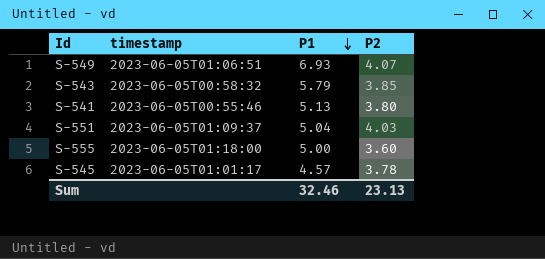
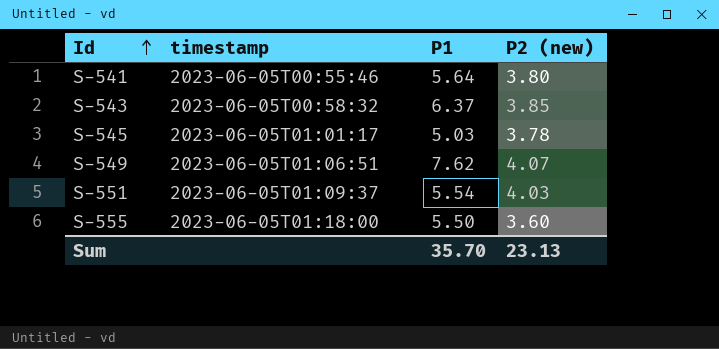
row order: P1 descending -> Id ascending
column name: P2 -> P2 (new)
S-541 | P1: 5.13 -> 5.64
S-543 | P1: 5.79 -> 6.37
S-545 | P1: 4.57 -> 5.03
S-549 | P1: 6.93 -> 7.62
S-551 | P1: 5.04 -> 5.54
S-555 | P1: 5.00 -> 5.50
Sum | P1: 32.46 -> 35.70

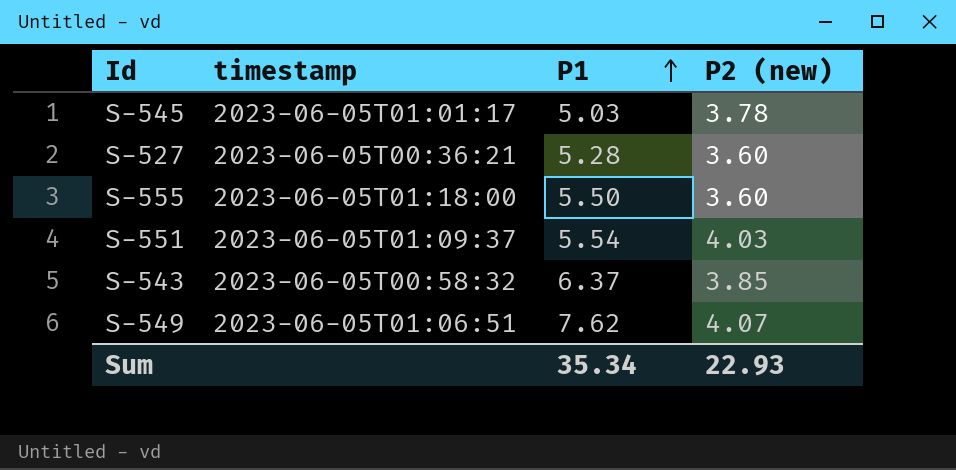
row order: Id ascending -> P1 ascending
row S-541: 2023-06-05T00:55:46 | 5.64 | 3.80 -> none
row S-527: none -> 2023-06-05T00:36:21 | 5.28 | 3.60
Sum | P1: 35.70 -> 35.34
Sum | P2 (new): 23.13 -> 22.93

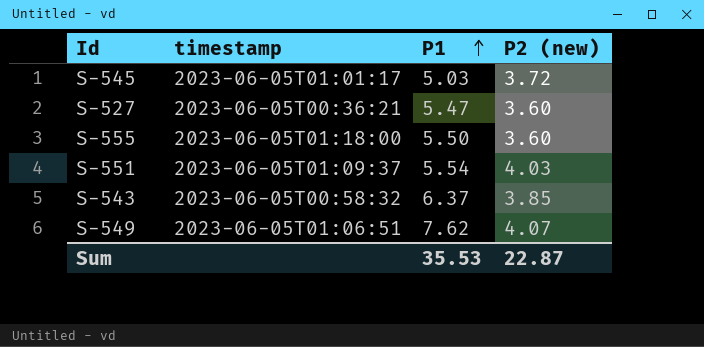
S-545 | P2 (new): 3.78 -> 3.72
S-527 | P1: 5.28 -> 5.47
Sum | P1: 35.34 -> 35.53
Sum | P2 (new): 22.93 -> 22.87

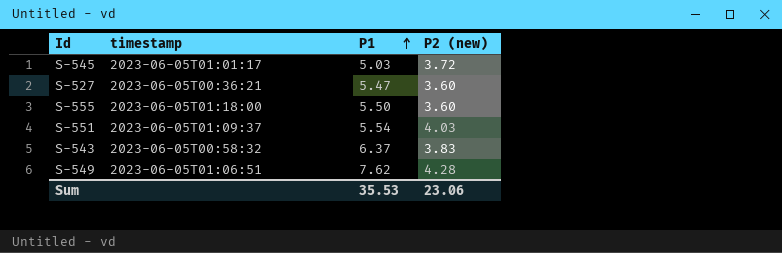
S-543 | P2 (new): 3.85 -> 3.83
S-549 | P2 (new): 4.07 -> 4.28
Sum | P2 (new): 22.87 -> 23.06

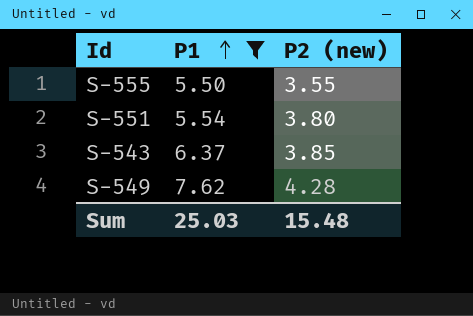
filter: none -> P1 >= 5.50
column timestamp | position: 2 -> none
S-555 | P2 (new): 3.60 -> 3.55
S-551 | P2 (new): 4.03 -> 3.80
S-543 | P2 (new): 3.83 -> 3.85
Sum | P1: 35.53 -> 25.03
Sum | P2 (new): 23.06 -> 15.48

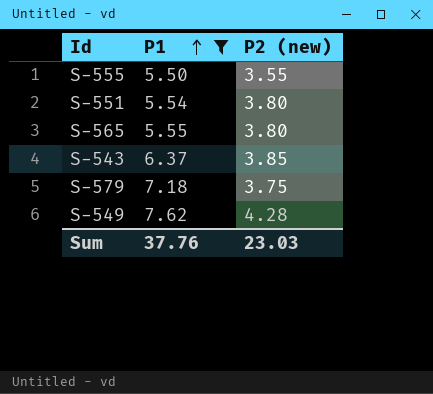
row S-565: none -> 5.55 | 3.80
row S-579: none -> 7.18 | 3.75
Sum | P1: 25.03 -> 37.76
Sum | P2 (new): 15.48 -> 23.03

